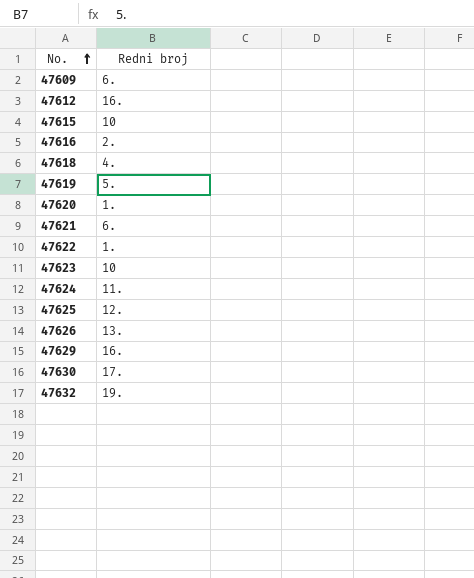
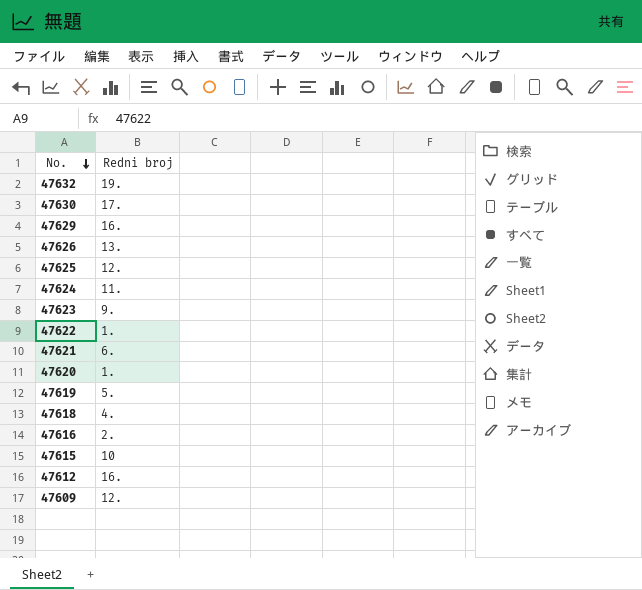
row order: No. ascending -> No. descending
47623 | Redni broj: 10 -> 9.
47609 | Redni broj: 6. -> 12.

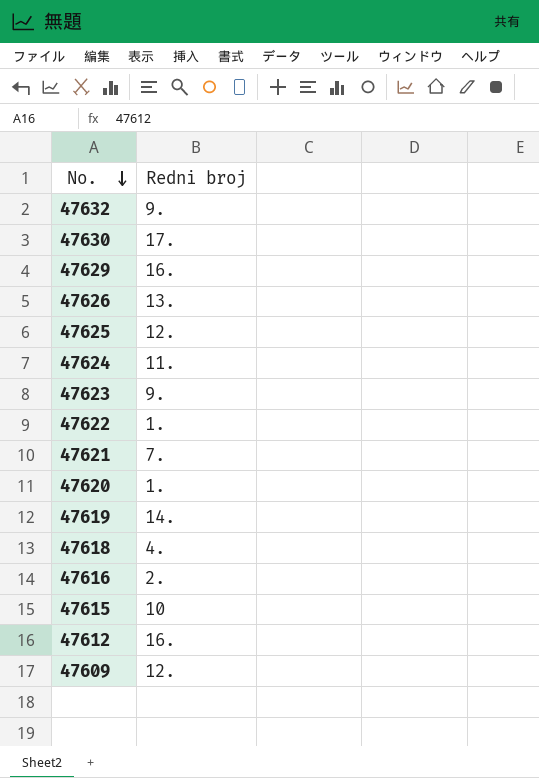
47632 | Redni broj: 19. -> 9.
47621 | Redni broj: 6. -> 7.
47619 | Redni broj: 5. -> 14.

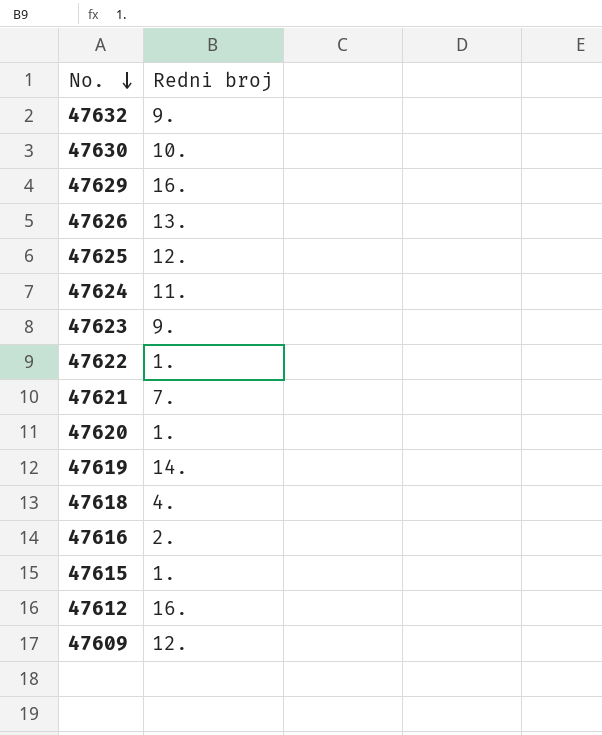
47630 | Redni broj: 17. -> 10.
47615 | Redni broj: 10 -> 1.

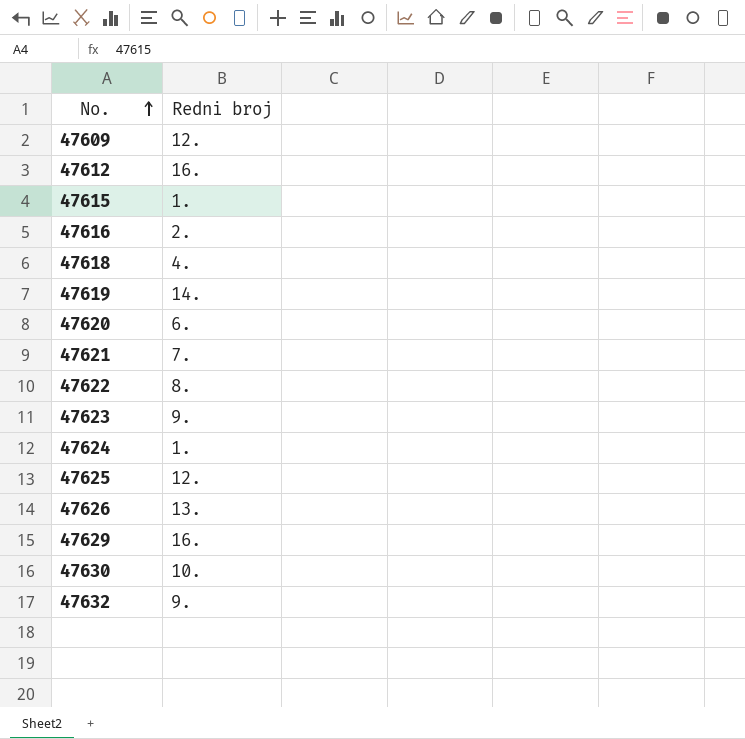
row order: No. descending -> No. ascending
47620 | Redni broj: 1. -> 6.
47622 | Redni broj: 1. -> 8.
47624 | Redni broj: 11. -> 1.

